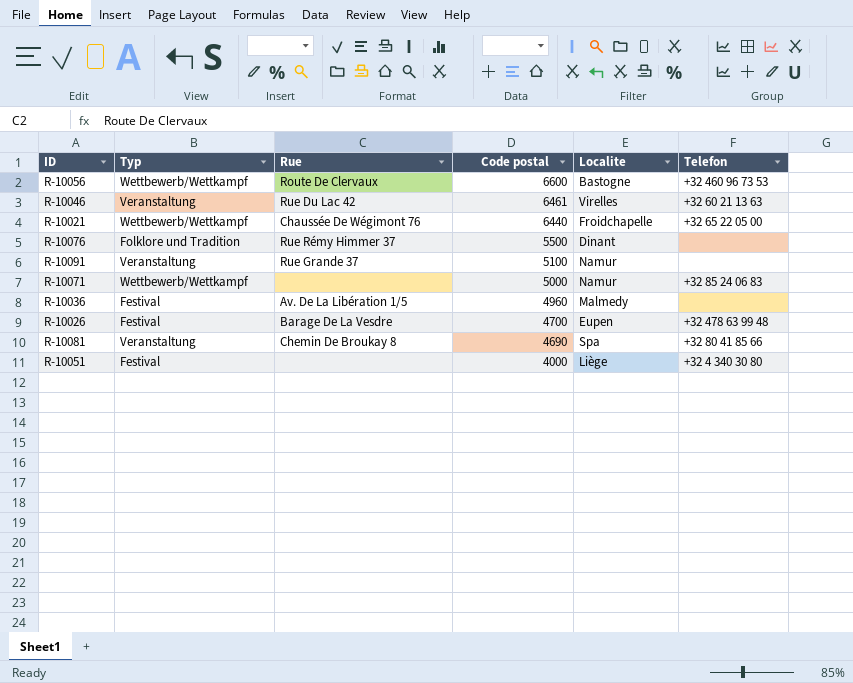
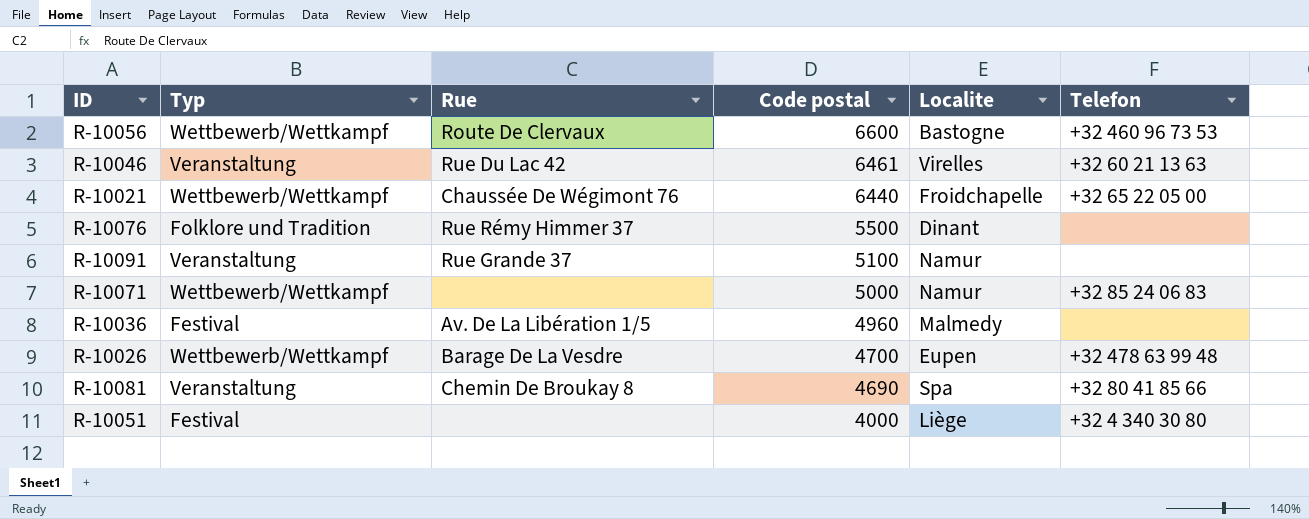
R-10026 | Typ: Festival -> Wettbewerb/Wettkampf

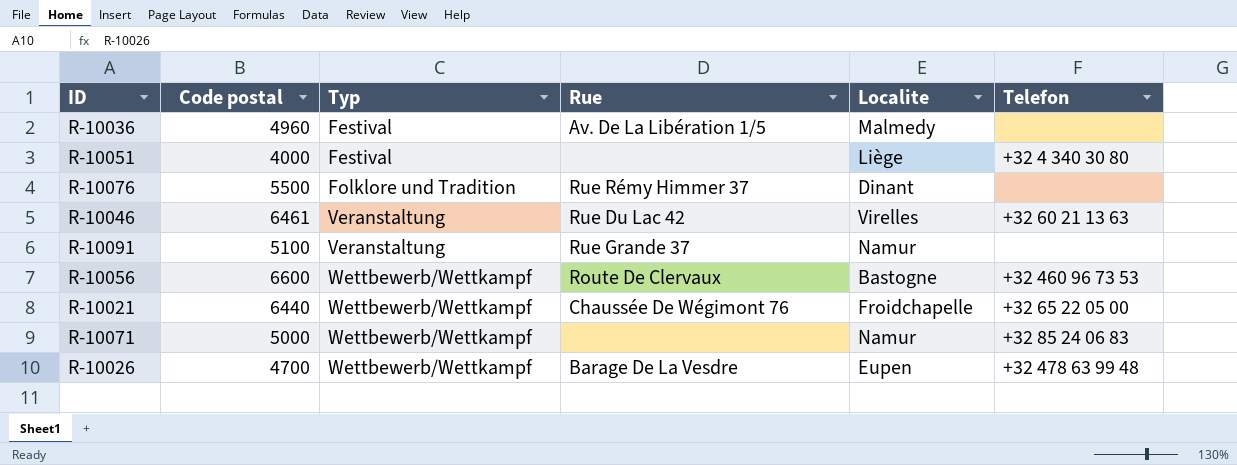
row order: Code postal descending -> Typ ascending
column Code postal | position: 4 -> 2
row R-10081: Veranstaltung | Chemin De Broukay 8 | 4690 | Spa | +32 80 41 85 66 -> none

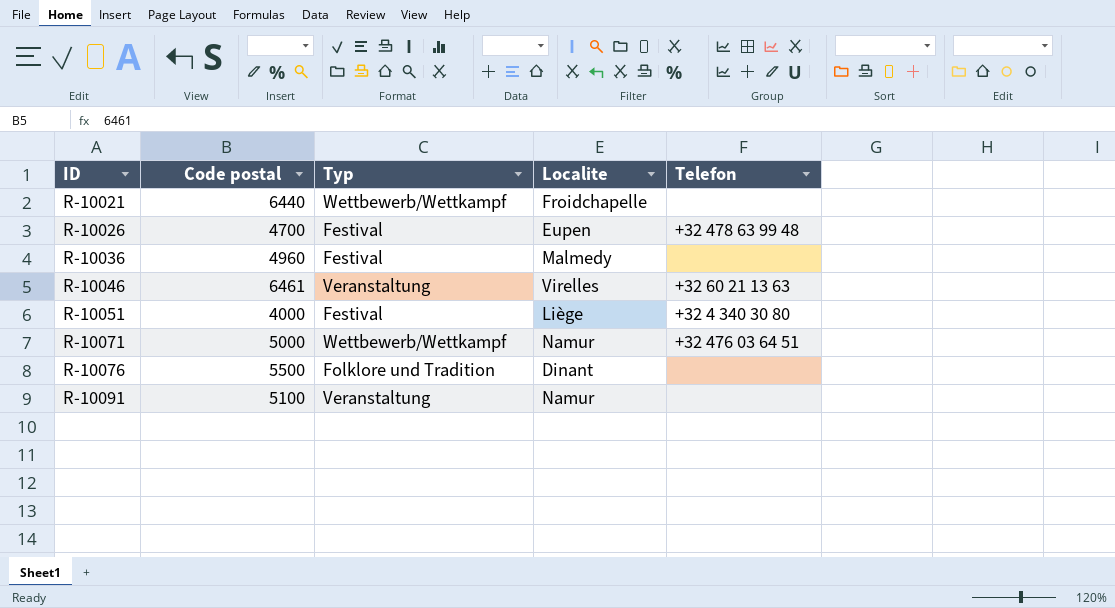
row order: Typ ascending -> ID ascending
column Rue | position: 4 -> none
row R-10056: 6600 | Wettbewerb/Wettkampf | Route De Clervaux | Bastogne | +32 460 96 73 53 -> none
R-10021 | Telefon: +32 65 22 05 00 -> none
R-10026 | Typ: Wettbewerb/Wettkampf -> Festival
R-10071 | Telefon: +32 85 24 06 83 -> +32 476 03 64 51

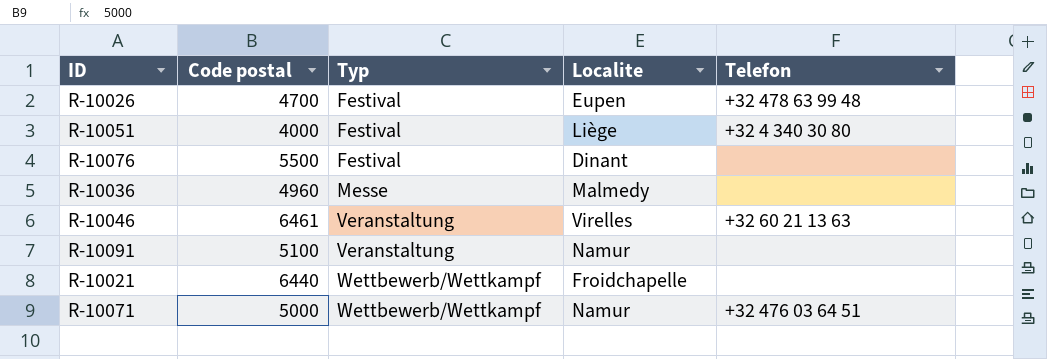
row order: ID ascending -> Typ ascending
R-10076 | Typ: Folklore und Tradition -> Festival
R-10036 | Typ: Festival -> Messe

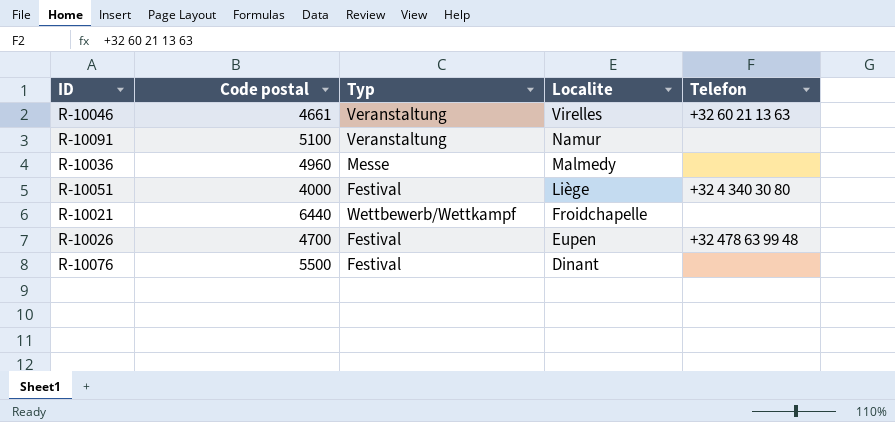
row order: Typ ascending -> Localite descending
row R-10071: 5000 | Wettbewerb/Wettkampf | Namur | +32 476 03 64 51 -> none
R-10046 | Code postal: 6461 -> 4661

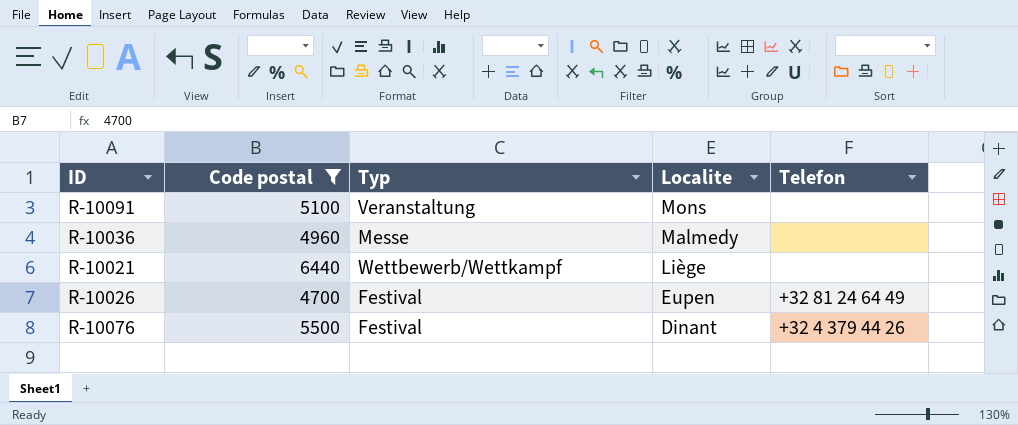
filter: none -> Code postal >= 4700
R-10091 | Localite: Namur -> Mons
R-10021 | Localite: Froidchapelle -> Liège
R-10026 | Telefon: +32 478 63 99 48 -> +32 81 24 64 49
R-10076 | Telefon: none -> +32 4 379 44 26

